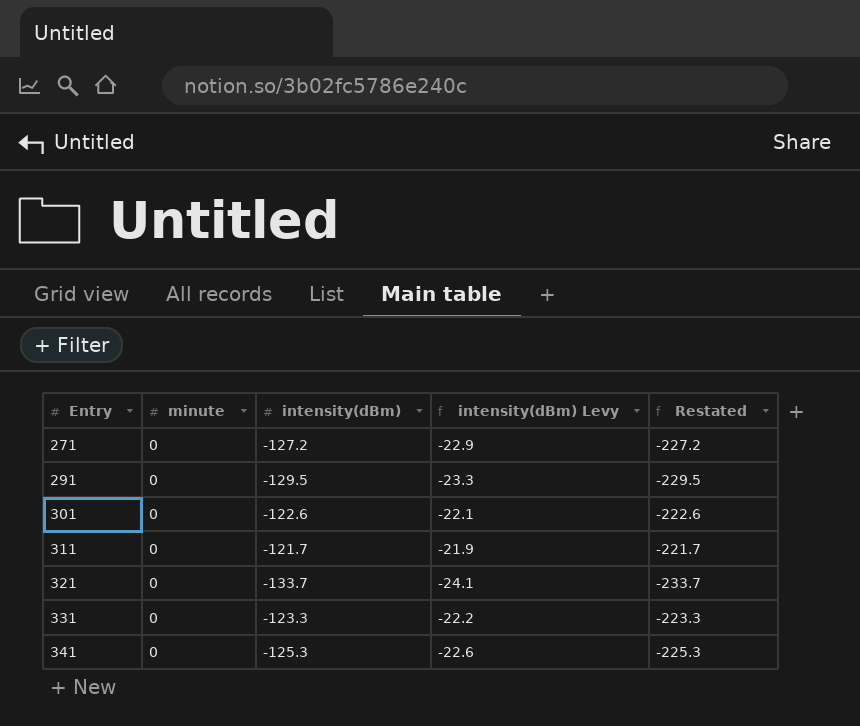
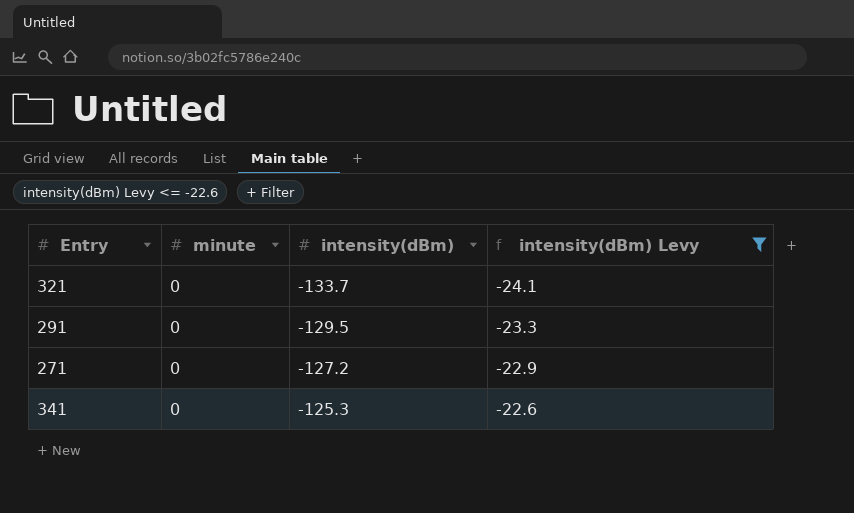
filter: none -> intensity(dBm) Levy <= -22.6
row order: Entry ascending -> intensity(dBm) ascending
column Restated | formula: [intensity(dBm)] - 100 -> none

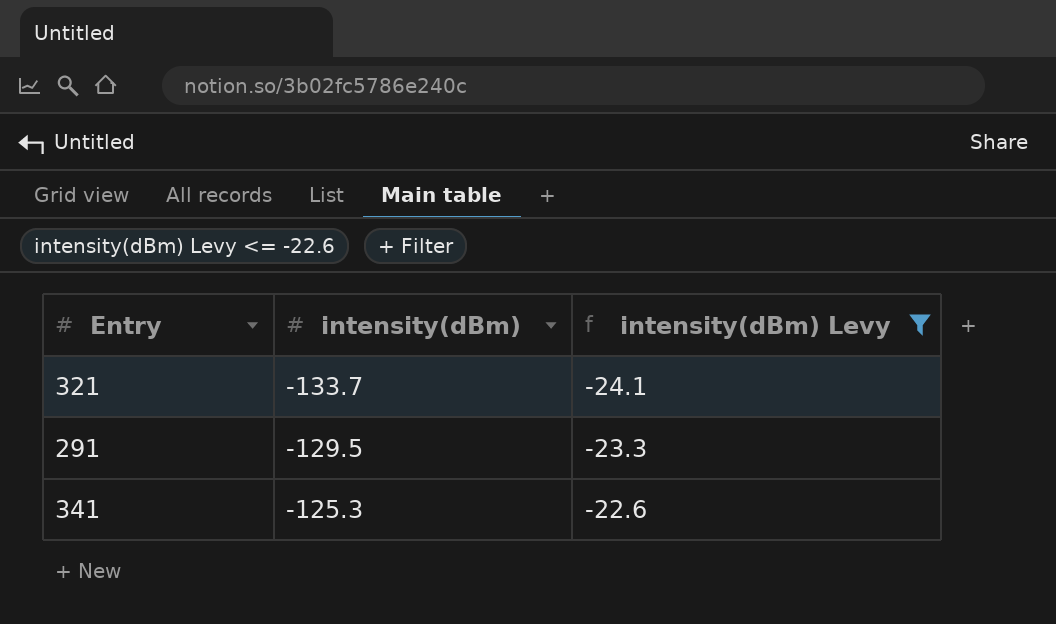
column minute | position: 2 -> none
row 271: 0 | -127.2 | -22.9 -> none

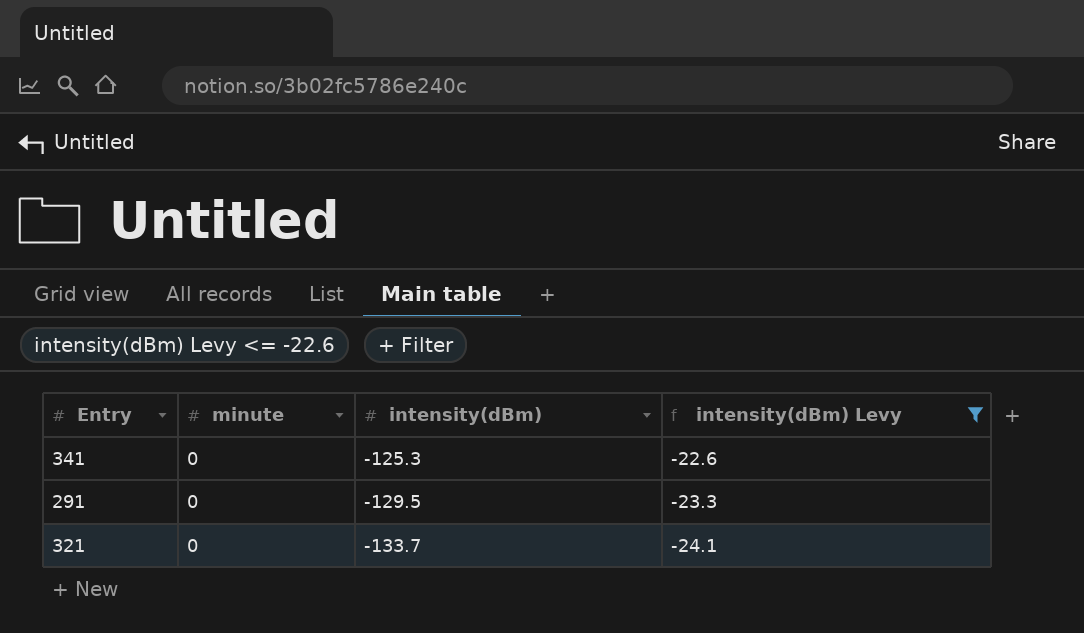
row order: intensity(dBm) ascending -> intensity(dBm) descending
column minute | position: none -> 2

